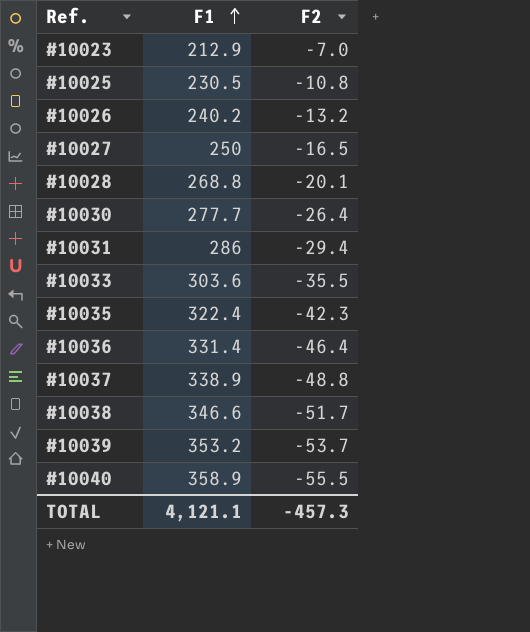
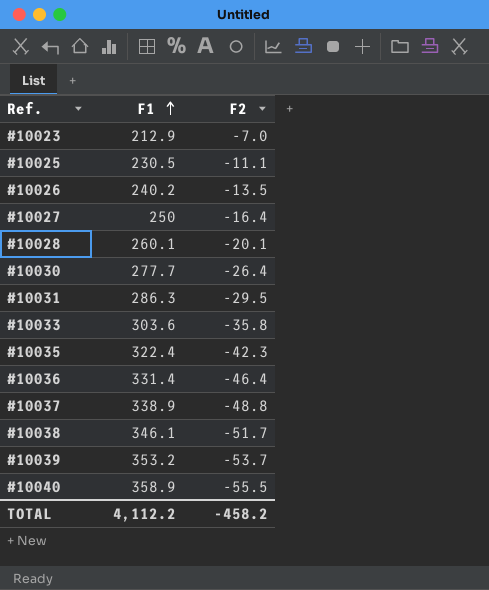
#10025 | F2: -10.8 -> -11.1
#10026 | F2: -13.2 -> -13.5
#10027 | F2: -16.5 -> -16.4
#10028 | F1: 268.8 -> 260.1
#10031 | F1: 286 -> 286.3
#10031 | F2: -29.4 -> -29.5
#10033 | F2: -35.5 -> -35.8
#10038 | F1: 346.6 -> 346.1
TOTAL | F1: 4,121.1 -> 4,112.2
TOTAL | F2: -457.3 -> -458.2

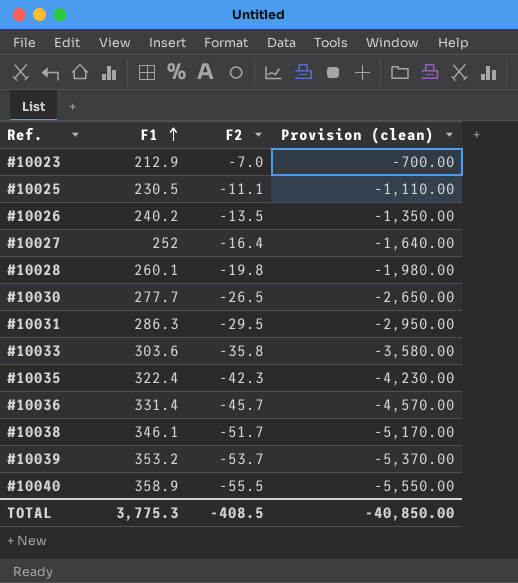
column Provision (clean) | formula: none -> [F2] * 100
row #10037: 338.9 | -48.8 -> none
#10027 | F1: 250 -> 252
#10028 | F2: -20.1 -> -19.8
#10030 | F2: -26.4 -> -26.5
#10036 | F2: -46.4 -> -45.7
TOTAL | F1: 4,112.2 -> 3,775.3
TOTAL | F2: -458.2 -> -408.5

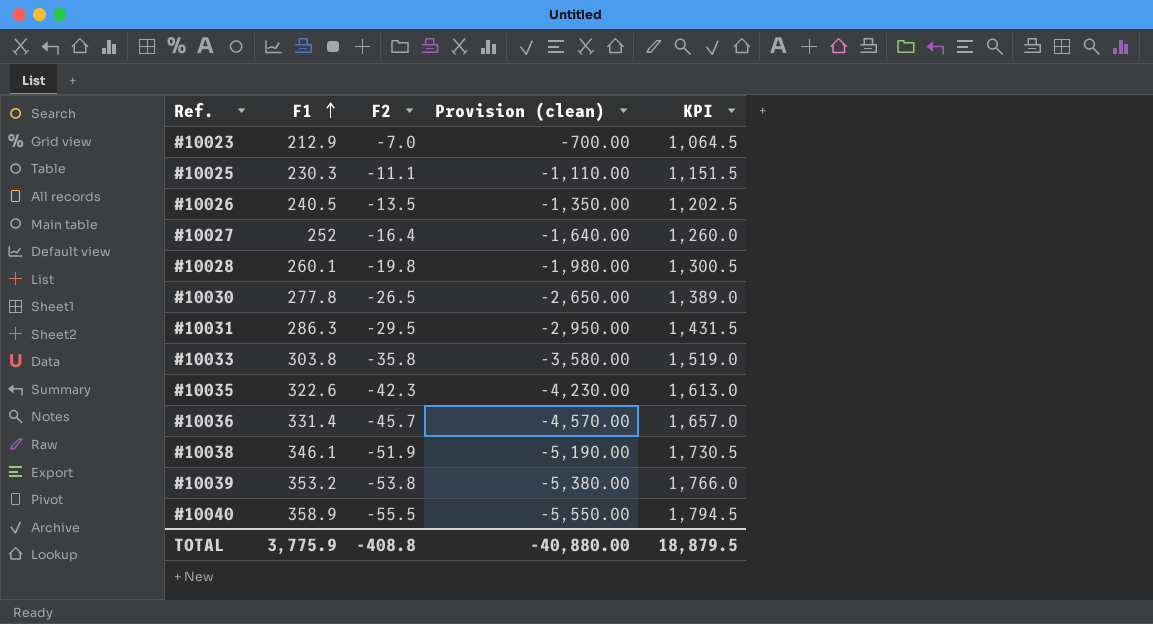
column KPI | formula: none -> [F1] * 5
#10025 | F1: 230.5 -> 230.3
#10026 | F1: 240.2 -> 240.5
#10030 | F1: 277.7 -> 277.8
#10033 | F1: 303.6 -> 303.8
#10035 | F1: 322.4 -> 322.6
#10038 | F2: -51.7 -> -51.9
#10038 | Provision (clean): -5,170.00 -> -5,190.00
#10039 | F2: -53.7 -> -53.8
#10039 | Provision (clean): -5,370.00 -> -5,380.00
TOTAL | F1: 3,775.3 -> 3,775.9
TOTAL | F2: -408.5 -> -408.8
TOTAL | Provision (clean): -40,850.00 -> -40,880.00

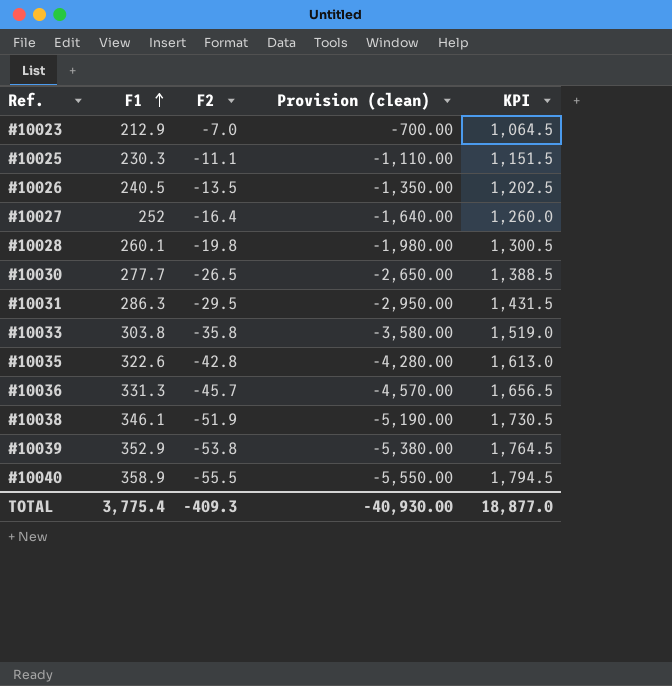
#10030 | F1: 277.8 -> 277.7
#10030 | KPI: 1,389.0 -> 1,388.5
#10035 | F2: -42.3 -> -42.8
#10035 | Provision (clean): -4,230.00 -> -4,280.00
#10036 | F1: 331.4 -> 331.3
#10036 | KPI: 1,657.0 -> 1,656.5
#10039 | F1: 353.2 -> 352.9
#10039 | KPI: 1,766.0 -> 1,764.5
TOTAL | F1: 3,775.9 -> 3,775.4
TOTAL | F2: -408.8 -> -409.3
TOTAL | Provision (clean): -40,880.00 -> -40,930.00
TOTAL | KPI: 18,879.5 -> 18,877.0

